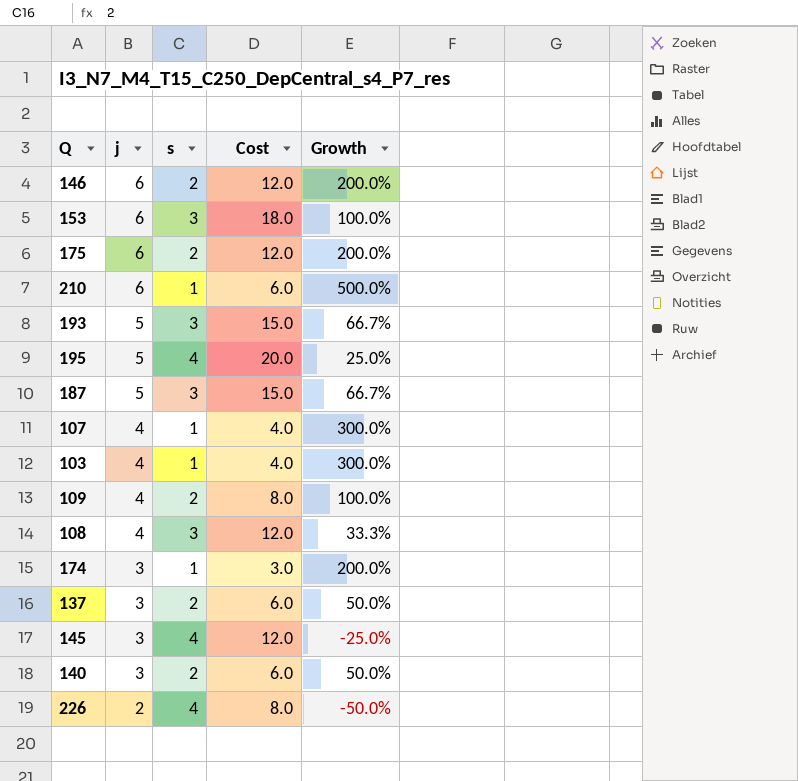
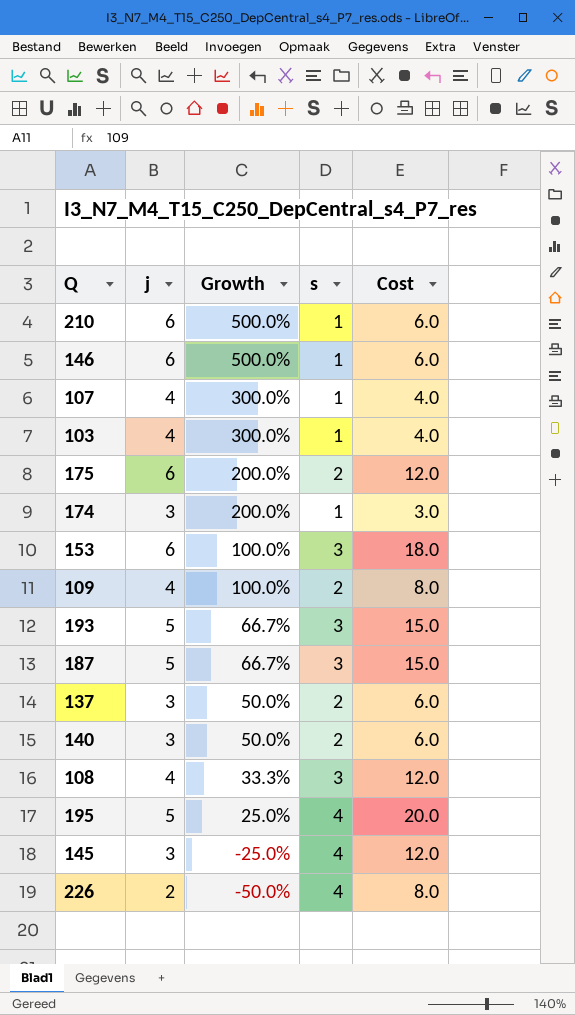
row order: j descending -> Growth descending
column Growth | position: 5 -> 3
146 | Growth: 200.0% -> 500.0%
146 | s: 2 -> 1
146 | Cost: 12.0 -> 6.0

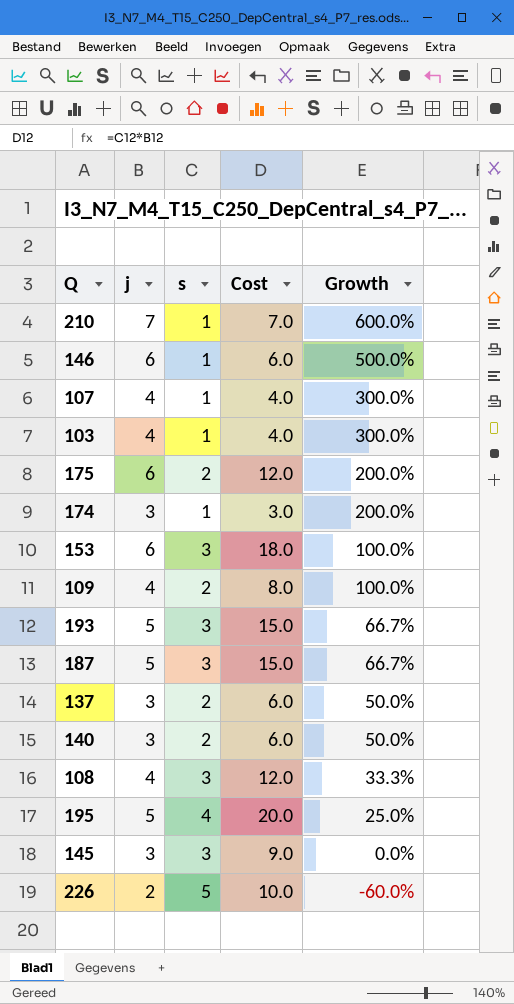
column Growth | position: 3 -> 5
210 | j: 6 -> 7
210 | Cost: 6.0 -> 7.0
210 | Growth: 500.0% -> 600.0%
145 | s: 4 -> 3
145 | Cost: 12.0 -> 9.0
145 | Growth: -25.0% -> 0.0%
226 | s: 4 -> 5
226 | Cost: 8.0 -> 10.0
226 | Growth: -50.0% -> -60.0%

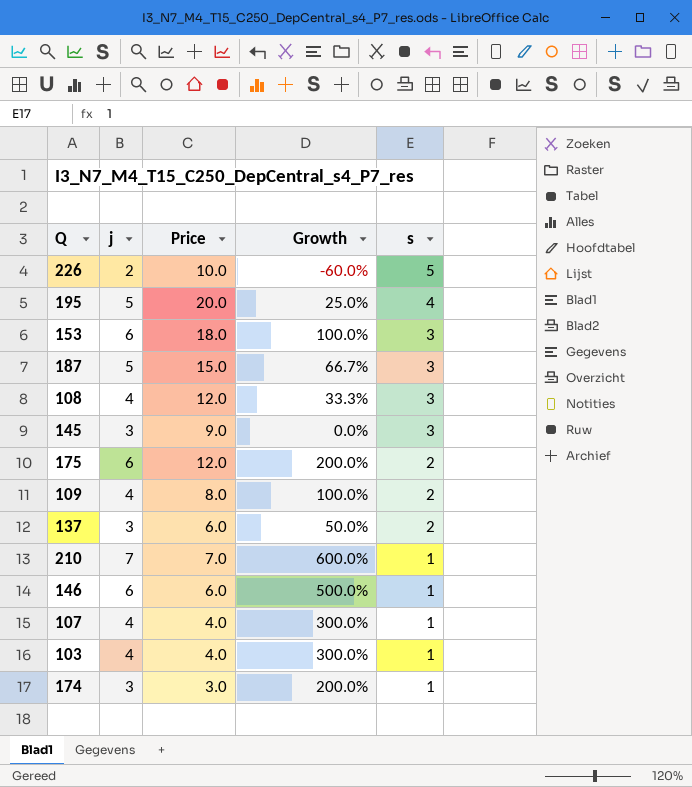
row order: Growth descending -> s descending
column name: Cost -> Price
column s | position: 3 -> 5
row 193: 5 | 3 | 15.0 | 66.7% -> none
row 140: 3 | 2 | 6.0 | 50.0% -> none

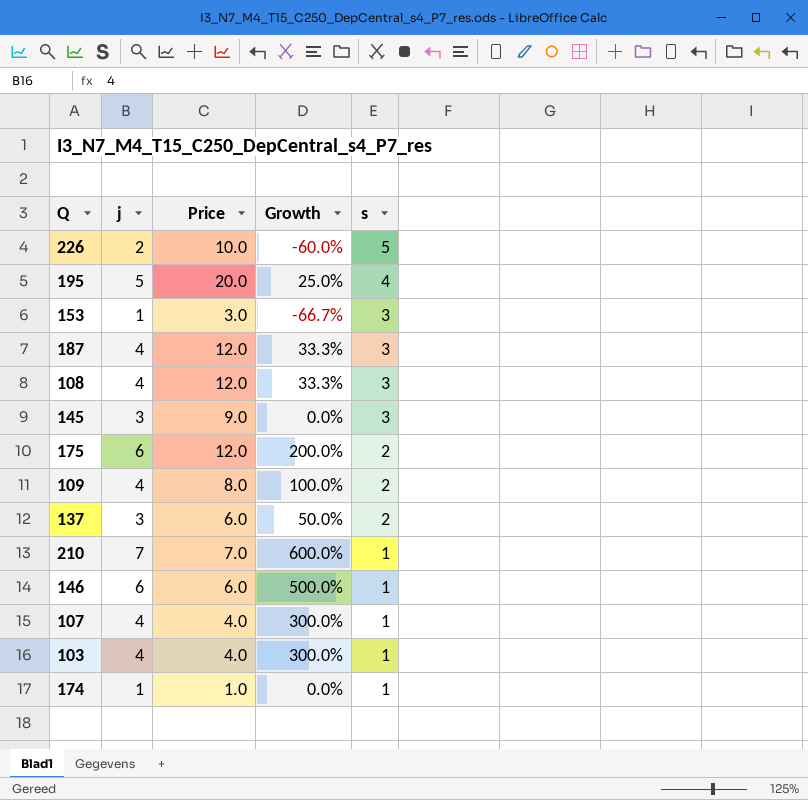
153 | j: 6 -> 1
153 | Price: 18.0 -> 3.0
153 | Growth: 100.0% -> -66.7%
187 | j: 5 -> 4
187 | Price: 15.0 -> 12.0
187 | Growth: 66.7% -> 33.3%
174 | j: 3 -> 1
174 | Price: 3.0 -> 1.0
174 | Growth: 200.0% -> 0.0%

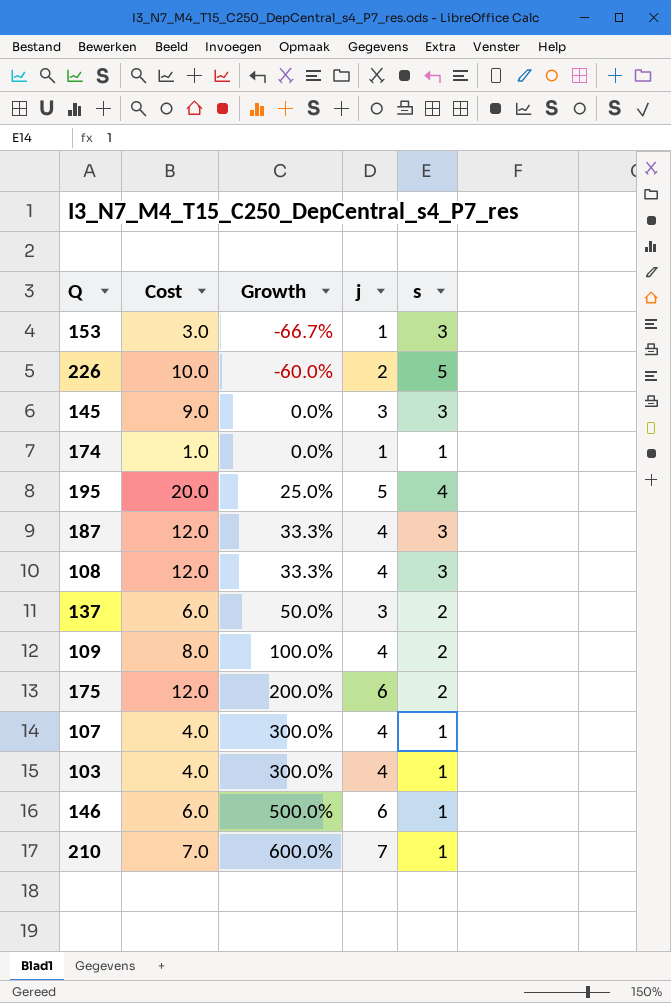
row order: s descending -> Growth ascending
column name: Price -> Cost
column j | position: 2 -> 4

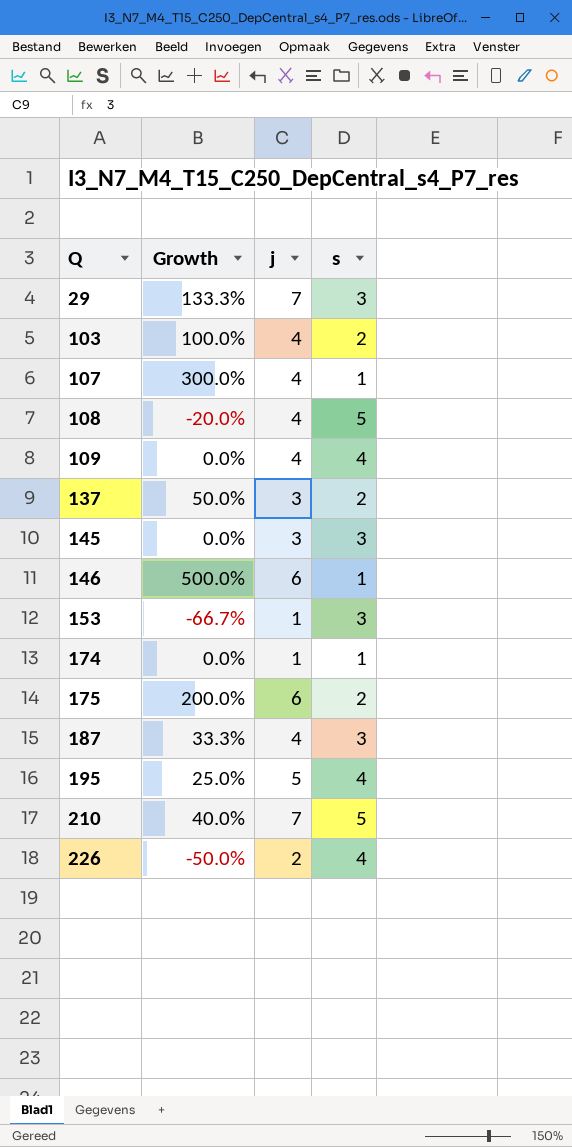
row order: Growth ascending -> Q ascending
column Cost | formula: [j] * [s] -> none
row 29: none -> 133.3% | 7 | 3
103 | Growth: 300.0% -> 100.0%
103 | s: 1 -> 2
108 | Growth: 33.3% -> -20.0%
108 | s: 3 -> 5
109 | Growth: 100.0% -> 0.0%
109 | s: 2 -> 4
210 | Growth: 600.0% -> 40.0%
210 | s: 1 -> 5
226 | Growth: -60.0% -> -50.0%
226 | s: 5 -> 4

